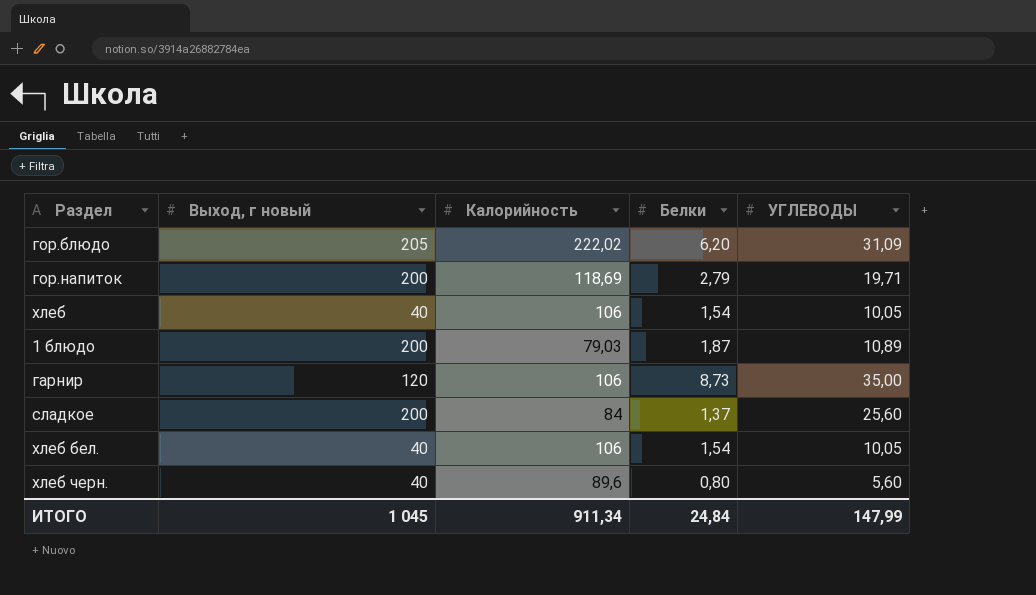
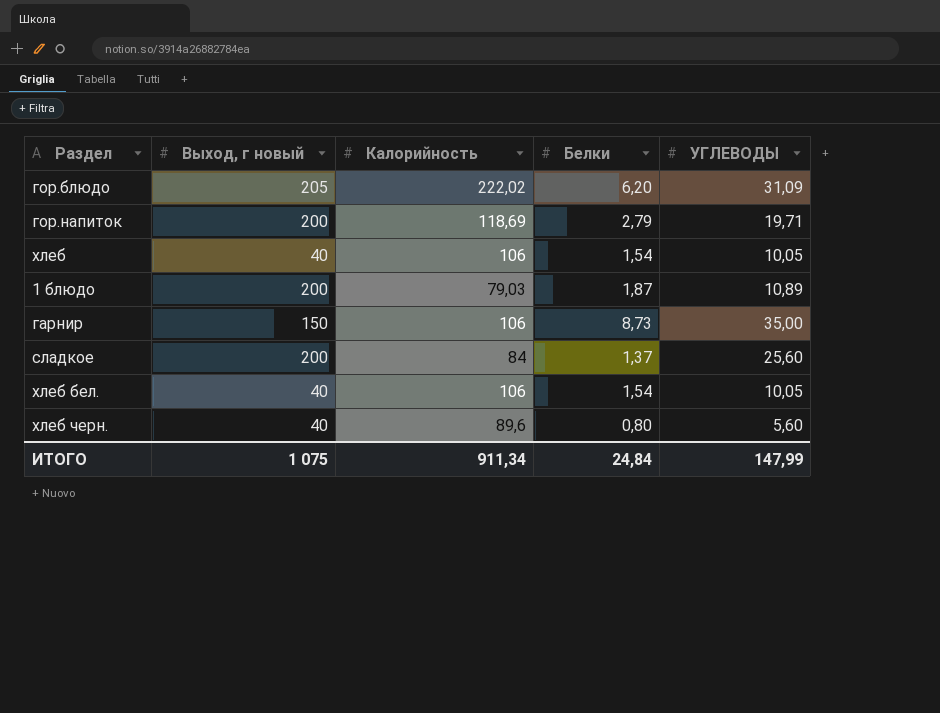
гарнир | Выход, г новый: 120 -> 150
ИТОГО | Выход, г новый: 1 045 -> 1 075

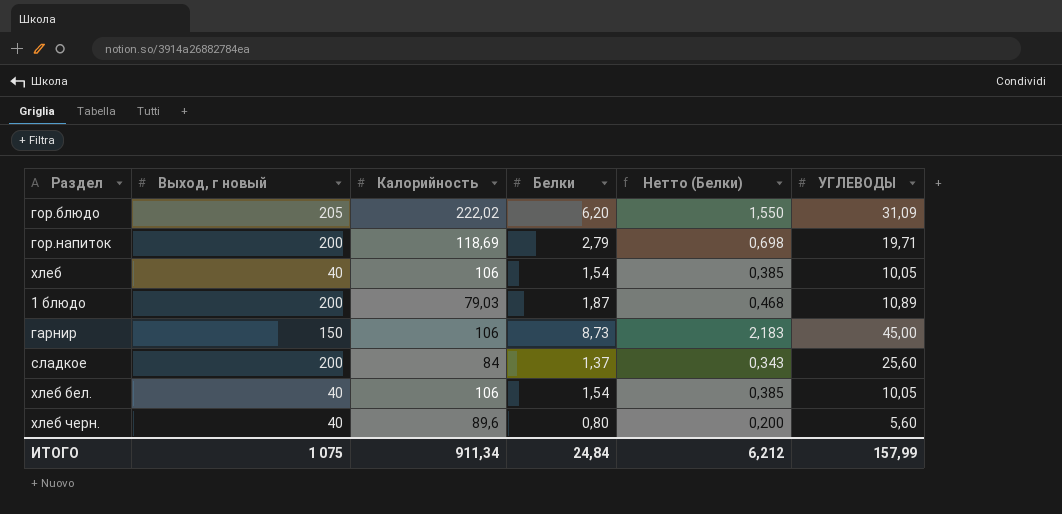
column Нетто (Белки) | formula: none -> [Белки] * 0,25
гарнир | УГЛЕВОДЫ: 35,00 -> 45,00
ИТОГО | УГЛЕВОДЫ: 147,99 -> 157,99

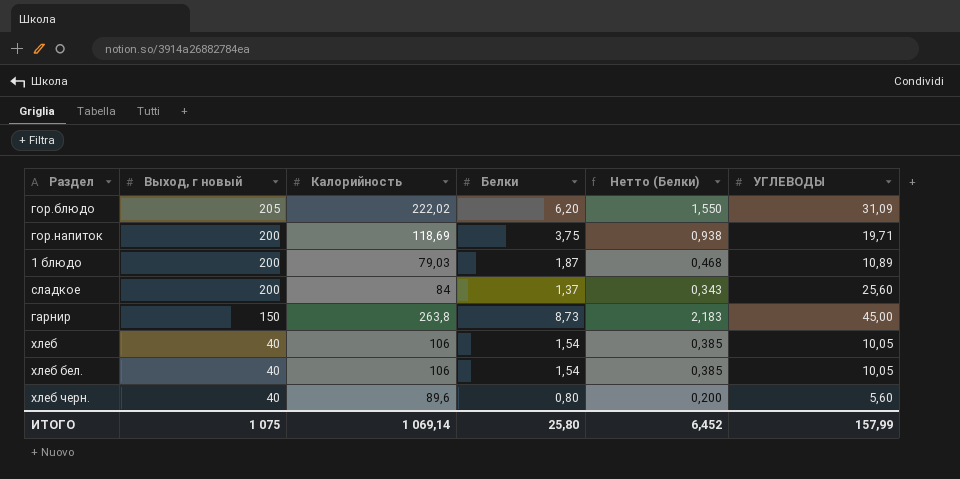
row order: none -> Выход, г новый descending
гор.напиток | Белки: 2,79 -> 3,75
гор.напиток | Нетто (Белки): 0,698 -> 0,938
гарнир | Калорийность: 106 -> 263,8
ИТОГО | Калорийность: 911,34 -> 1 069,14
ИТОГО | Белки: 24,84 -> 25,80
ИТОГО | Нетто (Белки): 6,212 -> 6,452

